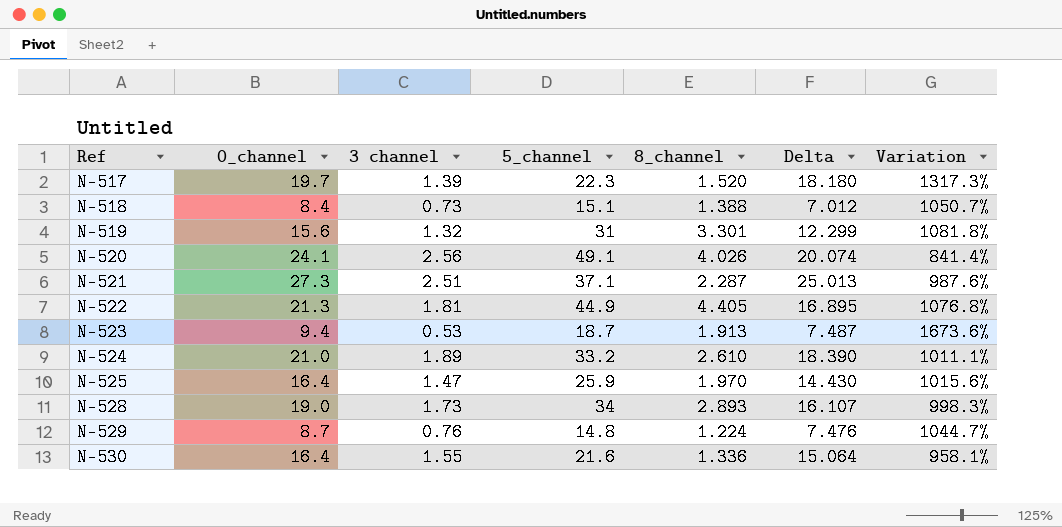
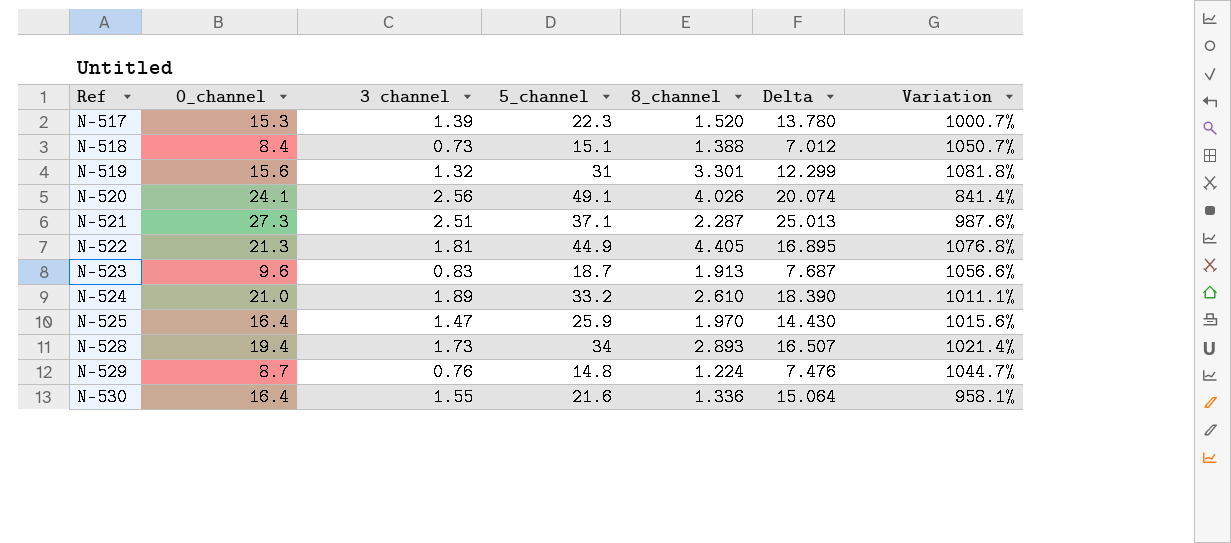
N-517 | 0_channel: 19.7 -> 15.3
N-517 | Delta: 18.180 -> 13.780
N-517 | Variation: 1317.3% -> 1000.7%
N-523 | 0_channel: 9.4 -> 9.6
N-523 | 3 channel: 0.53 -> 0.83
N-523 | Delta: 7.487 -> 7.687
N-523 | Variation: 1673.6% -> 1056.6%
N-528 | 0_channel: 19.0 -> 19.4
N-528 | Delta: 16.107 -> 16.507
N-528 | Variation: 998.3% -> 1021.4%

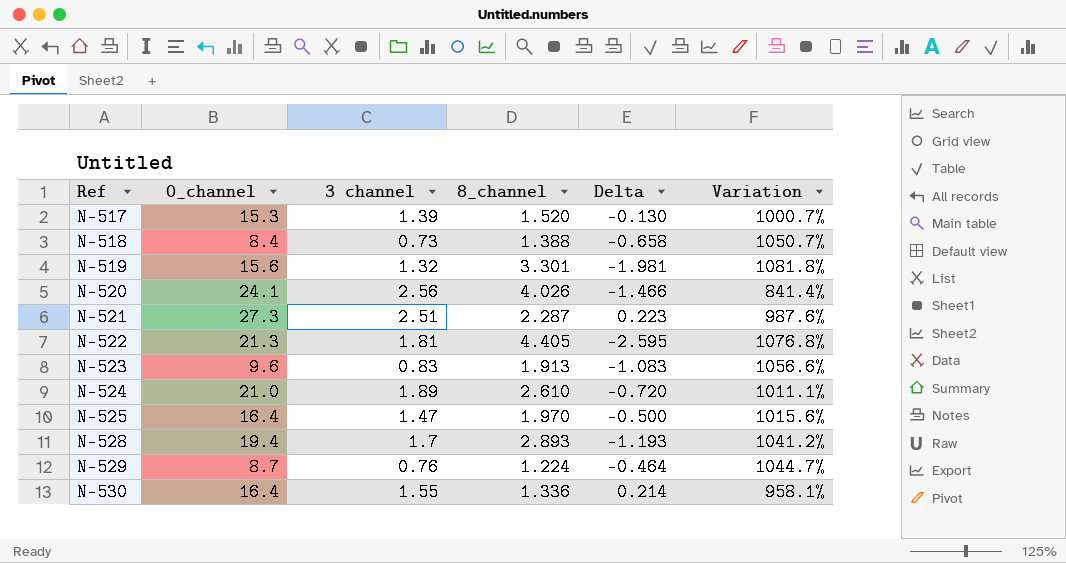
column 5_channel | position: 4 -> none
column Delta | formula: [0_channel] - [8_channel] -> [3 channel] - [8_channel]
N-528 | 3 channel: 1.73 -> 1.7
N-528 | Variation: 1021.4% -> 1041.2%

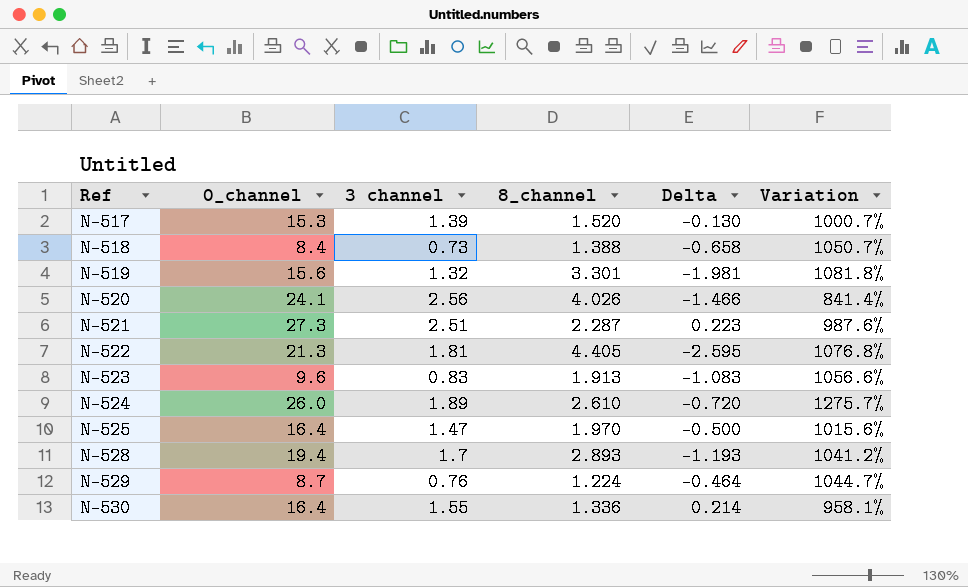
N-524 | 0_channel: 21.0 -> 26.0
N-524 | Variation: 1011.1% -> 1275.7%

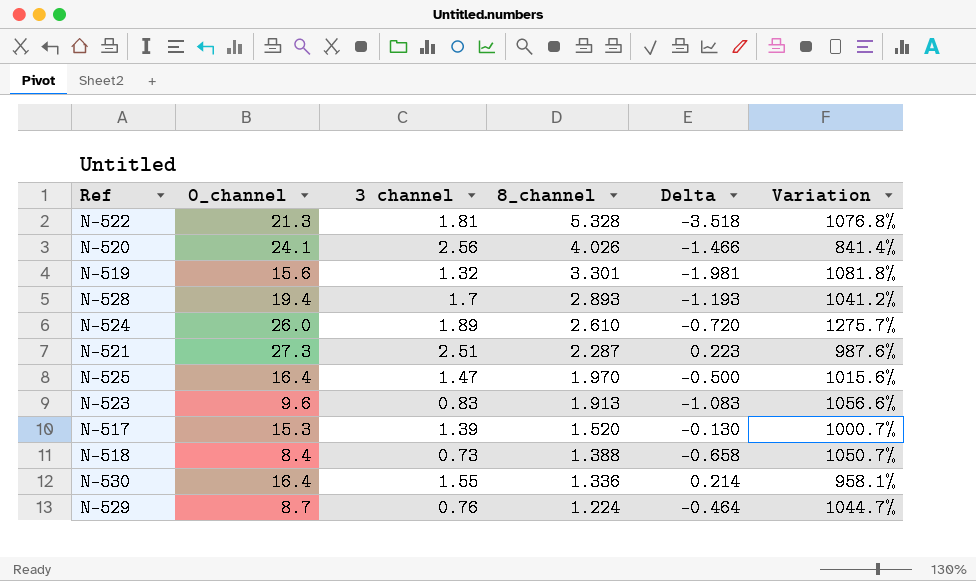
row order: Ref ascending -> 8_channel descending
N-522 | 8_channel: 4.405 -> 5.328
N-522 | Delta: -2.595 -> -3.518

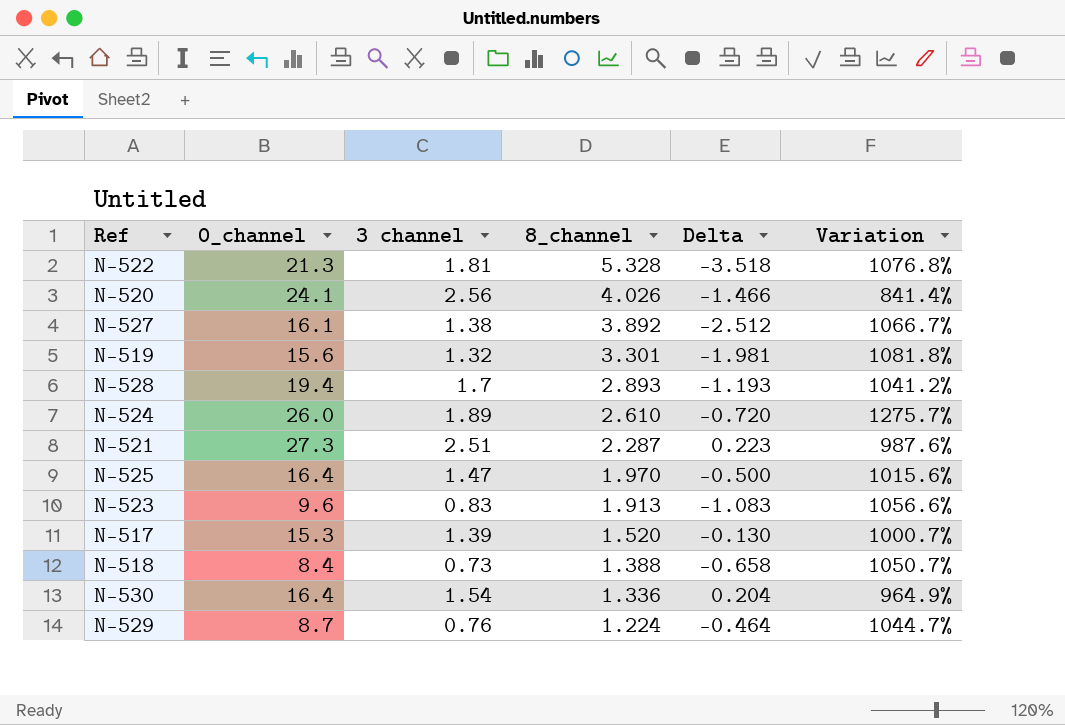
row N-527: none -> 16.1 | 1.38 | 3.892 | -2.512 | 1066.7%
N-530 | 3 channel: 1.55 -> 1.54
N-530 | Delta: 0.214 -> 0.204
N-530 | Variation: 958.1% -> 964.9%

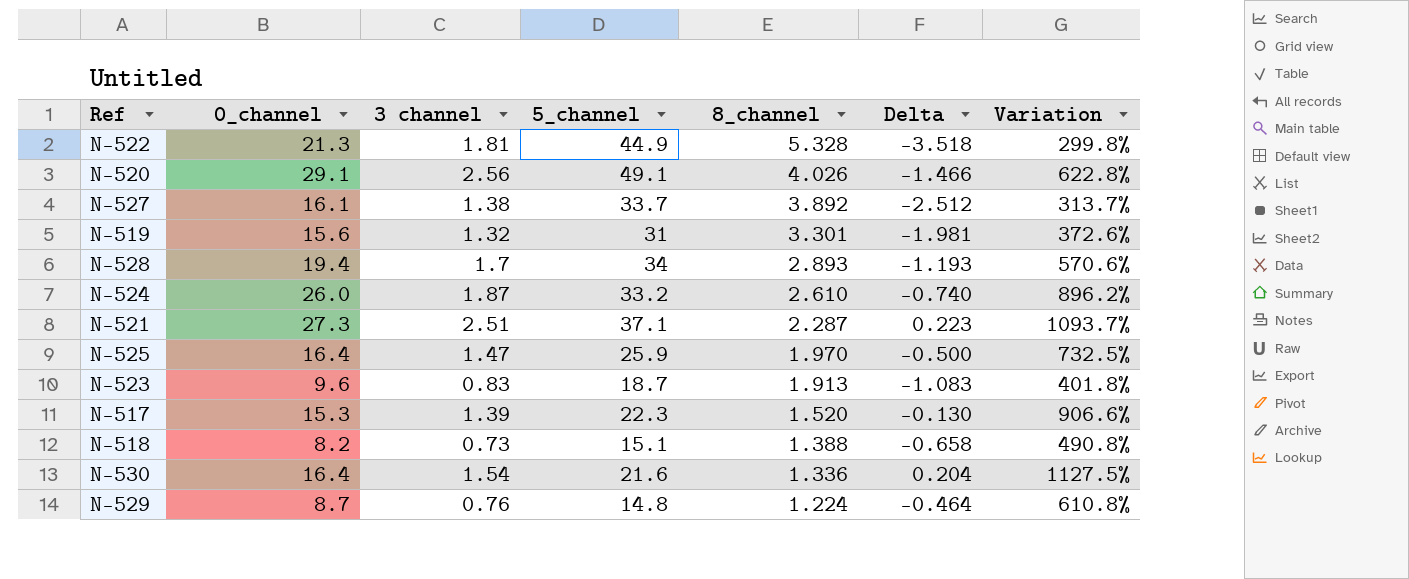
column 5_channel | position: none -> 4
column Variation | formula: ([0_channel] - [3 channel]) / [3 channel] -> ([0_channel] - [8_channel]) / [8_channel]
N-520 | 0_channel: 24.1 -> 29.1
N-524 | 3 channel: 1.89 -> 1.87
N-524 | Delta: -0.720 -> -0.740
N-518 | 0_channel: 8.4 -> 8.2

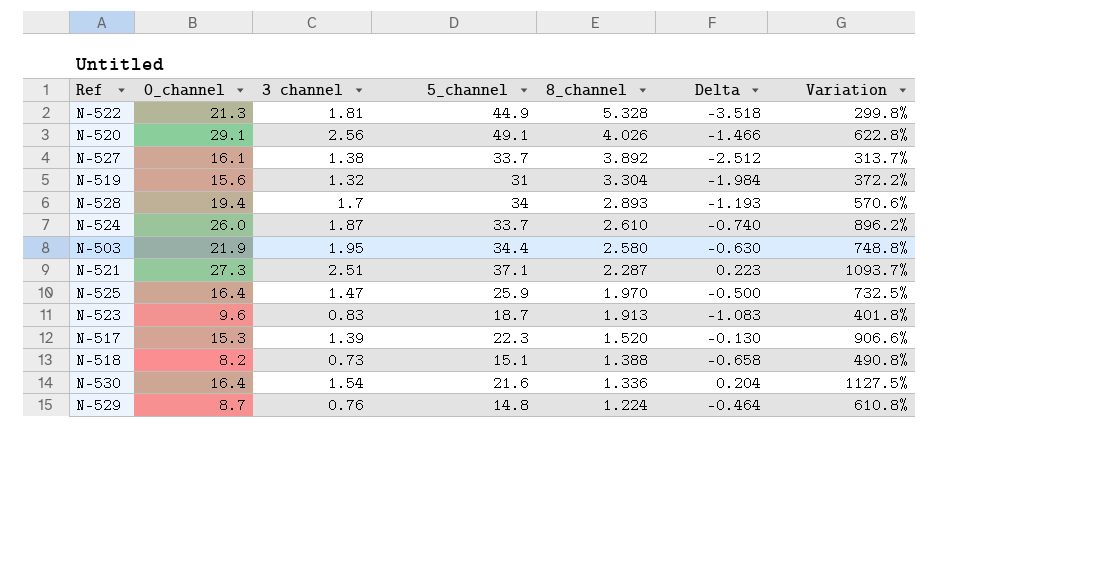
N-519 | 8_channel: 3.301 -> 3.304
N-519 | Delta: -1.981 -> -1.984
N-519 | Variation: 372.6% -> 372.2%
N-524 | 5_channel: 33.2 -> 33.7
row N-503: none -> 21.9 | 1.95 | 34.4 | 2.580 | -0.630 | 748.8%

